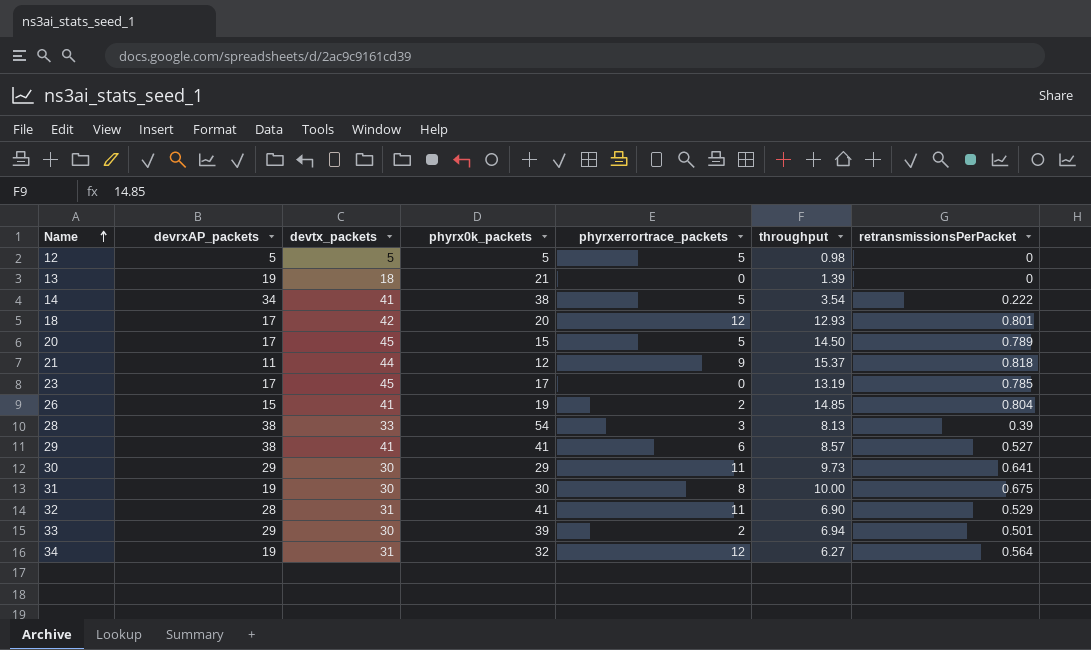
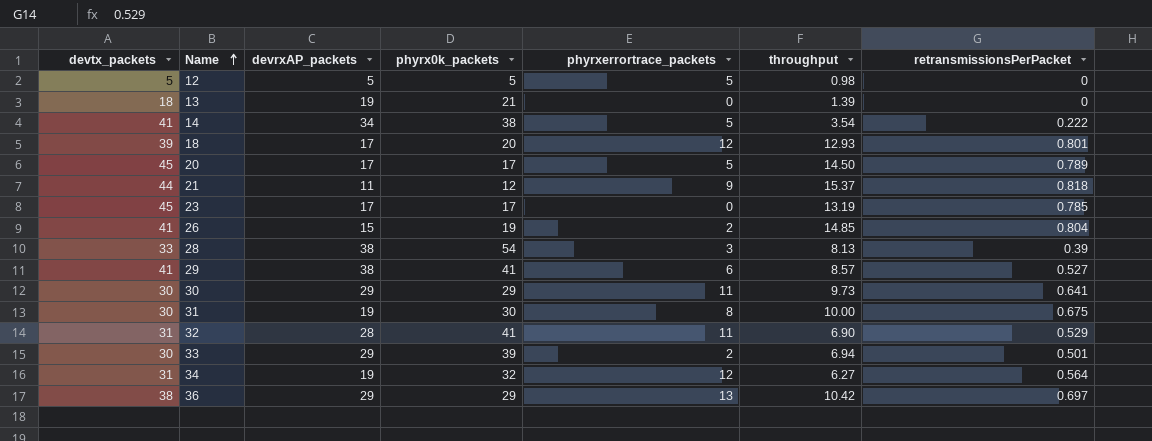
column devtx_packets | position: 3 -> 1
18 | devtx_packets: 42 -> 39
20 | phyrx0k_packets: 15 -> 17
row 36: none -> 38 | 29 | 29 | 13 | 10.42 | 0.697

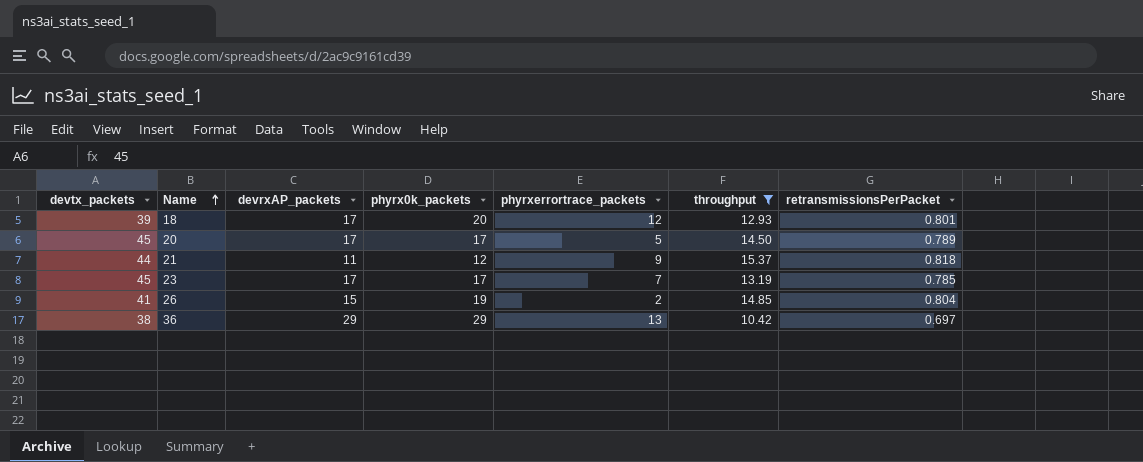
filter: none -> throughput >= 10.42
23 | phyrxerrortrace_packets: 0 -> 7

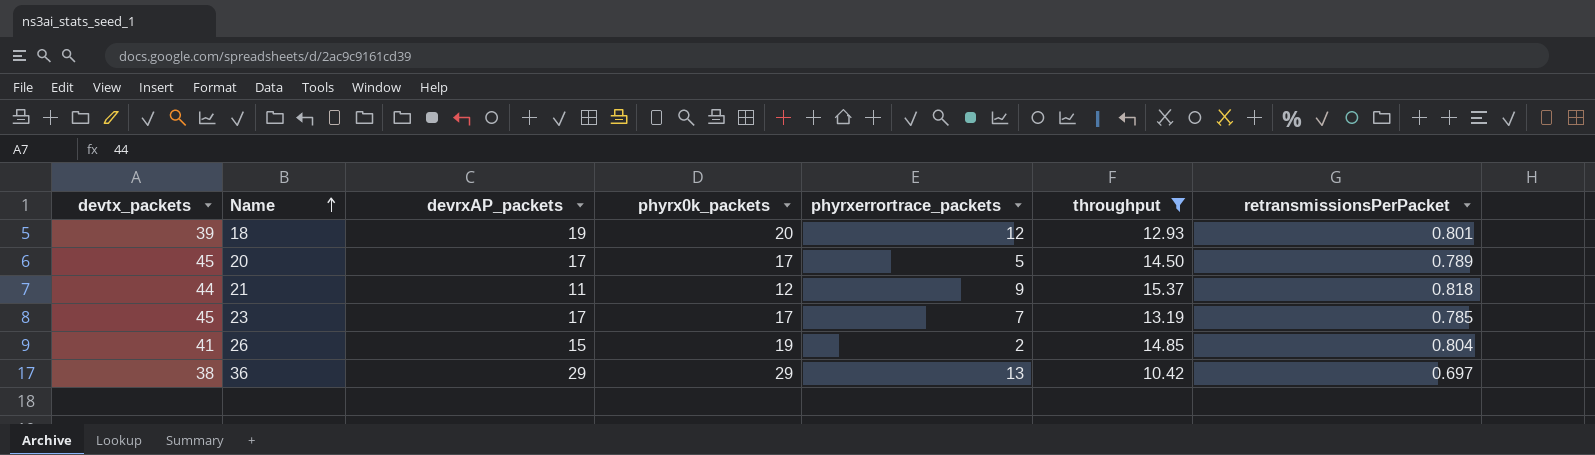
18 | devrxAP_packets: 17 -> 19

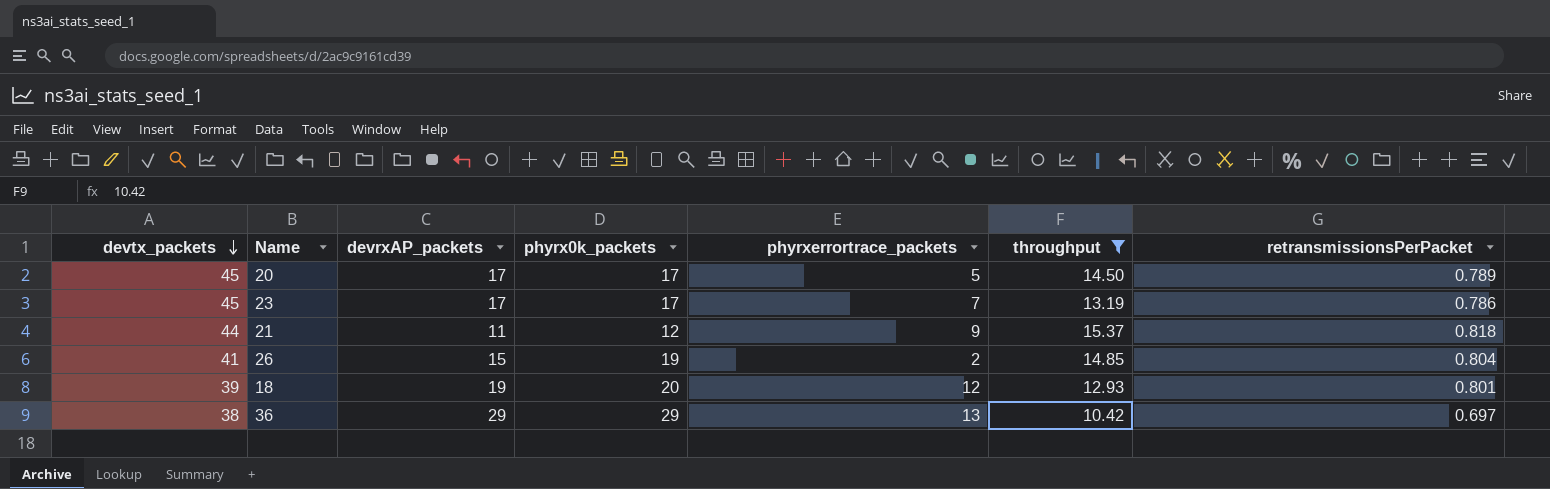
row order: Name ascending -> devtx_packets descending
23 | retransmissionsPerPacket: 0.785 -> 0.786

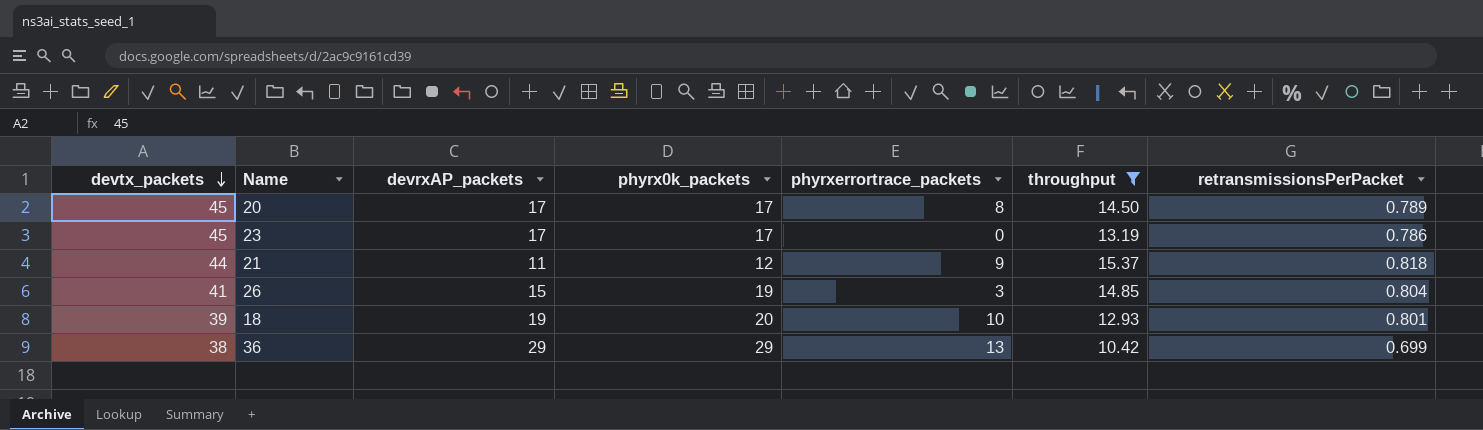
20 | phyrxerrortrace_packets: 5 -> 8
23 | phyrxerrortrace_packets: 7 -> 0
26 | phyrxerrortrace_packets: 2 -> 3
18 | phyrxerrortrace_packets: 12 -> 10
36 | retransmissionsPerPacket: 0.697 -> 0.699

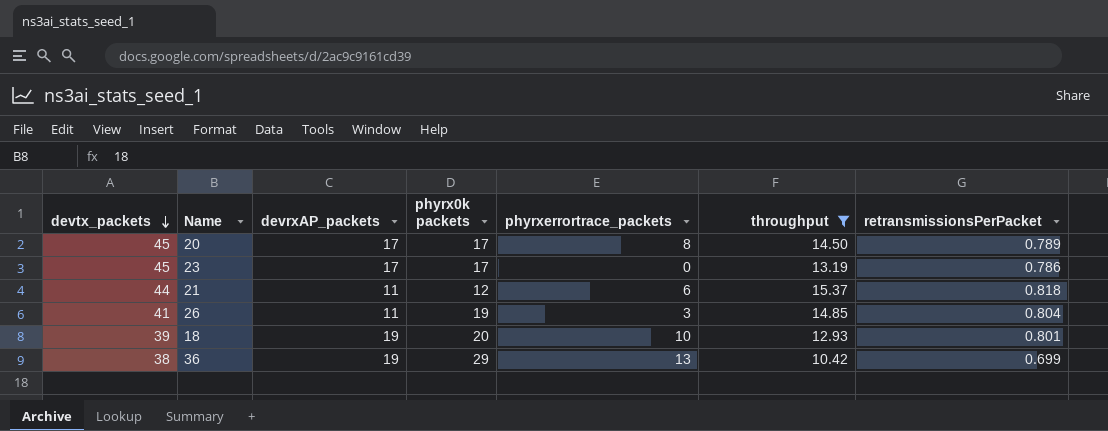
column name: phyrx0k_packets -> phyrx0k packets
21 | phyrxerrortrace_packets: 9 -> 6
26 | devrxAP_packets: 15 -> 11
36 | devrxAP_packets: 29 -> 19

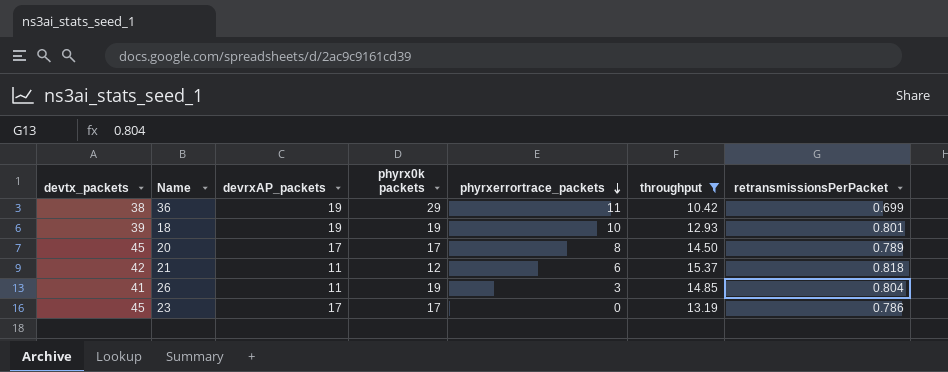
row order: devtx_packets descending -> phyrxerrortrace_packets descending
36 | phyrxerrortrace_packets: 13 -> 11
18 | phyrx0k packets: 20 -> 19
21 | devtx_packets: 44 -> 42

